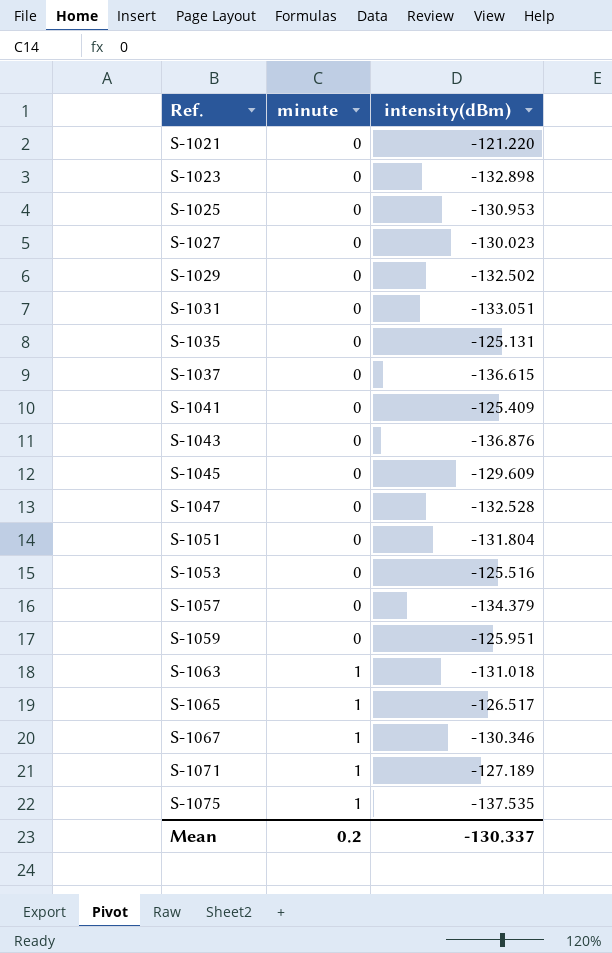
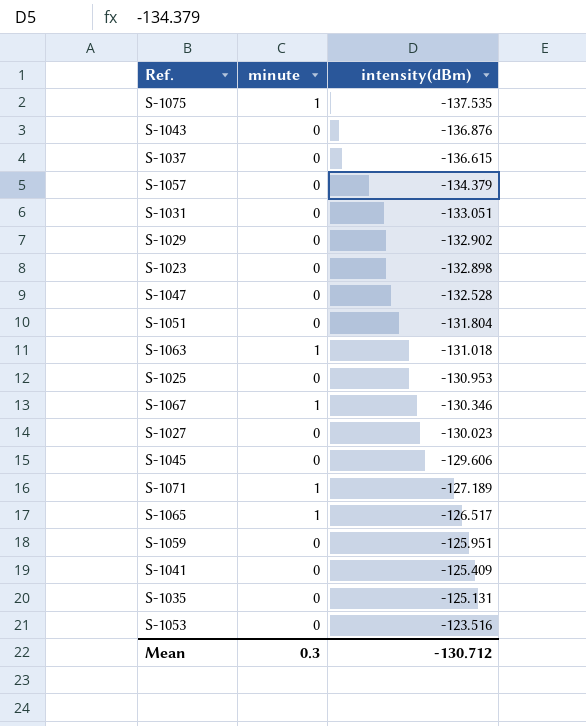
row order: Ref. ascending -> intensity(dBm) ascending
row S-1021: 0 | -121.220 -> none
S-1029 | intensity(dBm): -132.502 -> -132.902
S-1045 | intensity(dBm): -129.609 -> -129.606
S-1053 | intensity(dBm): -125.516 -> -123.516
Mean | minute: 0.2 -> 0.3
Mean | intensity(dBm): -130.337 -> -130.712

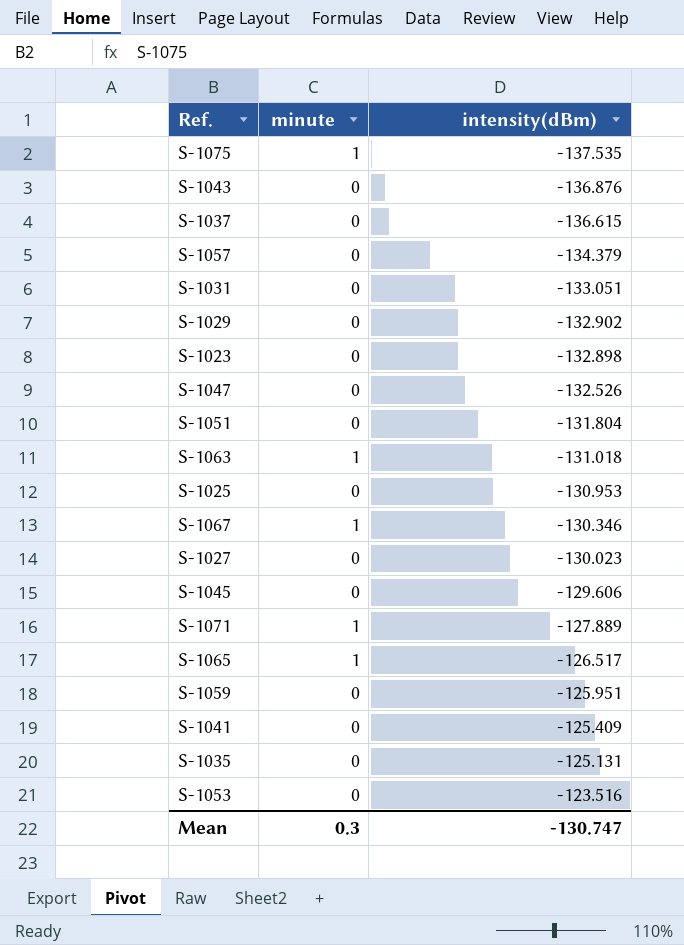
S-1047 | intensity(dBm): -132.528 -> -132.526
S-1071 | intensity(dBm): -127.189 -> -127.889
Mean | intensity(dBm): -130.712 -> -130.747

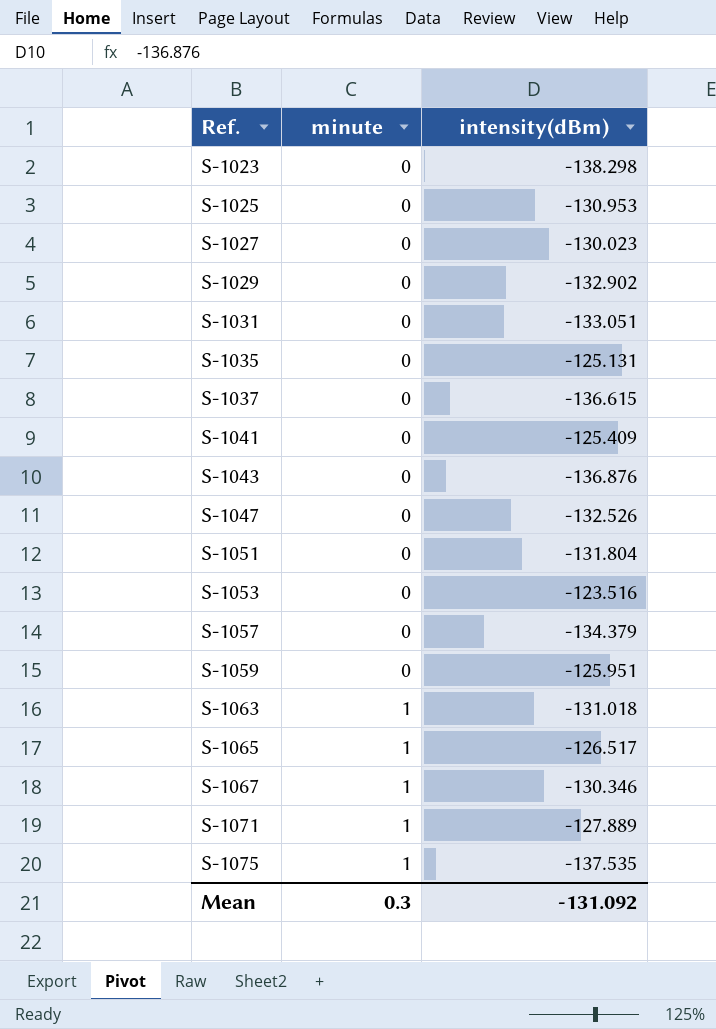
row order: intensity(dBm) ascending -> Ref. ascending
row S-1045: 0 | -129.606 -> none
S-1023 | intensity(dBm): -132.898 -> -138.298
Mean | intensity(dBm): -130.747 -> -131.092

